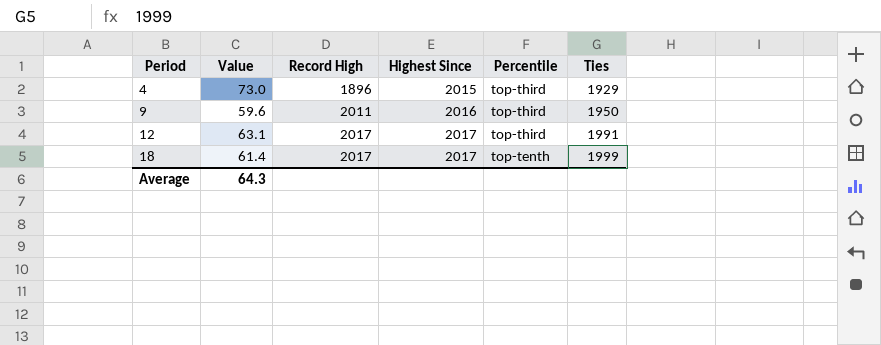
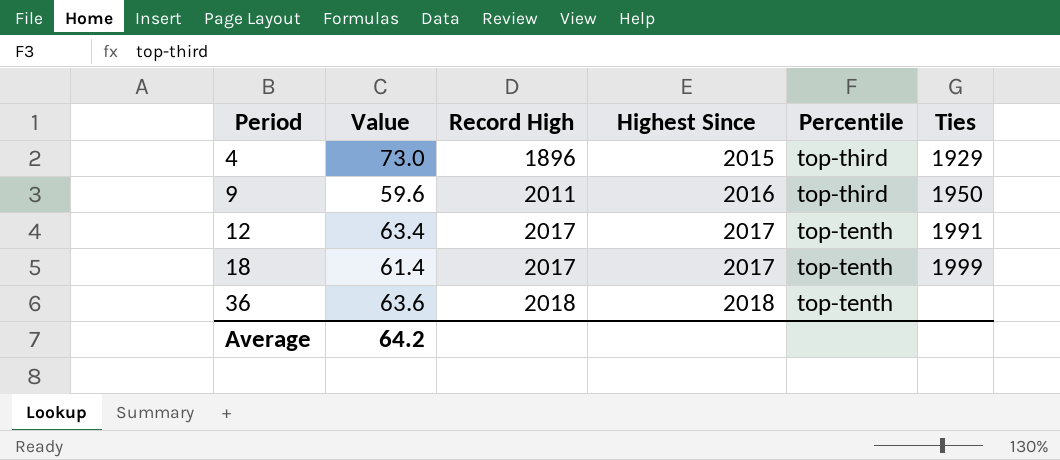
12 | Value: 63.1 -> 63.4
12 | Percentile: top-third -> top-tenth
row 36: none -> 63.6 | 2018 | 2018 | top-tenth | none
Average | Value: 64.3 -> 64.2

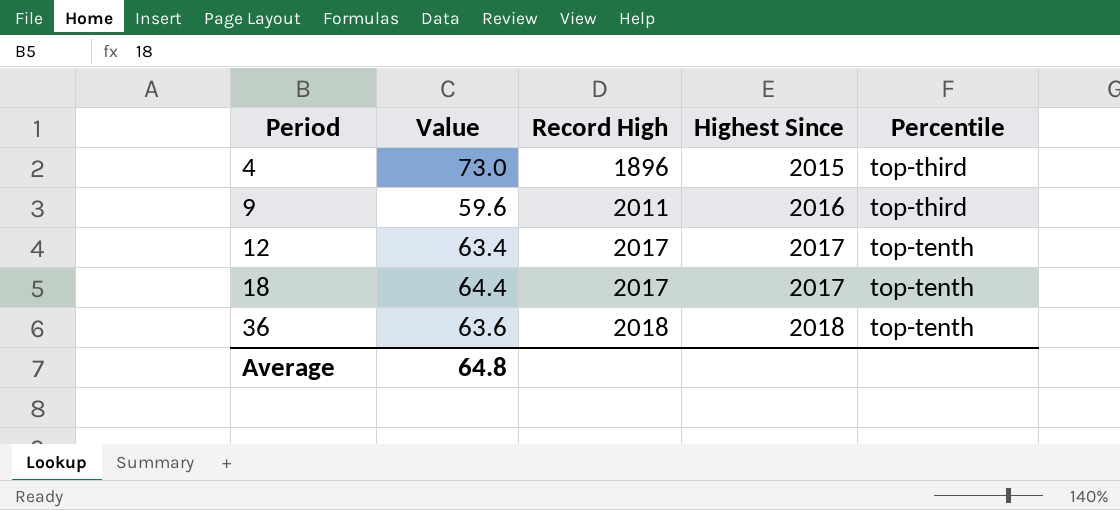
column Ties | position: 6 -> none
18 | Value: 61.4 -> 64.4
Average | Value: 64.2 -> 64.8

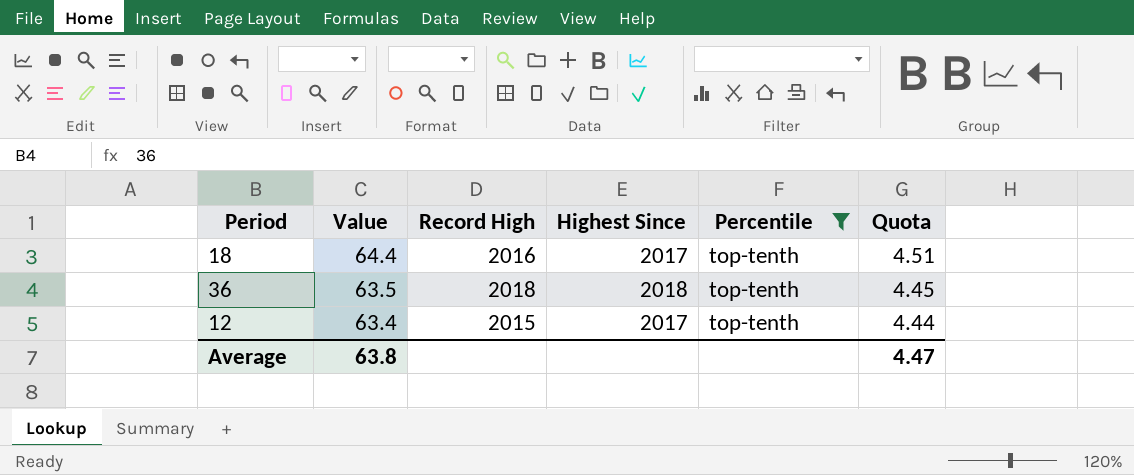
filter: none -> Percentile = top-tenth
row order: Period ascending -> Value descending
column Quota | formula: none -> [Value] * 0.07
18 | Record High: 2017 -> 2016
36 | Value: 63.6 -> 63.5
12 | Record High: 2017 -> 2015
Average | Value: 64.8 -> 63.8

